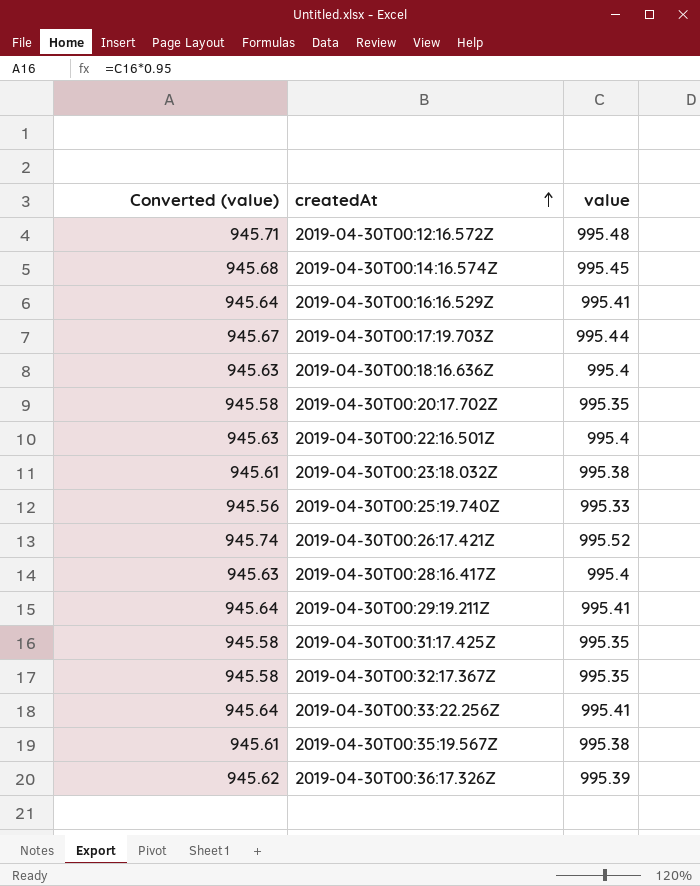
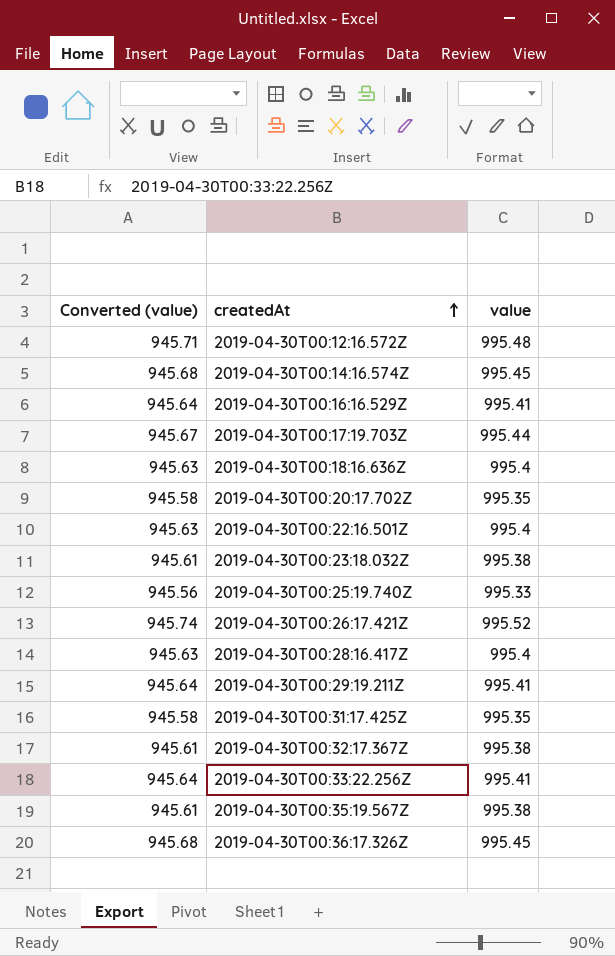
2019-04-30T00:32:17.367Z | Converted (value): 945.58 -> 945.61
2019-04-30T00:32:17.367Z | value: 995.35 -> 995.38
2019-04-30T00:36:17.326Z | Converted (value): 945.62 -> 945.68
2019-04-30T00:36:17.326Z | value: 995.39 -> 995.45

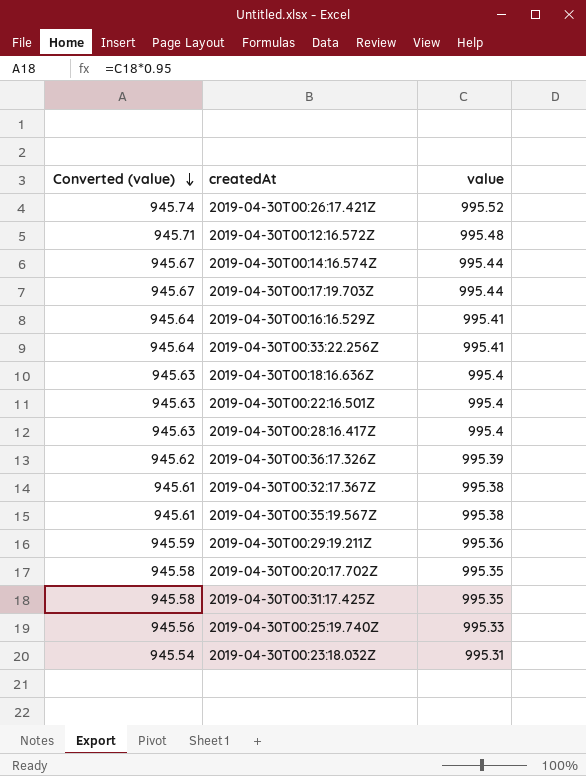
row order: createdAt ascending -> Converted (value) descending
2019-04-30T00:14:16.574Z | Converted (value): 945.68 -> 945.67
2019-04-30T00:14:16.574Z | value: 995.45 -> 995.44
2019-04-30T00:36:17.326Z | Converted (value): 945.68 -> 945.62
2019-04-30T00:36:17.326Z | value: 995.45 -> 995.39
2019-04-30T00:29:19.211Z | Converted (value): 945.64 -> 945.59
2019-04-30T00:29:19.211Z | value: 995.41 -> 995.36
2019-04-30T00:23:18.032Z | Converted (value): 945.61 -> 945.54
2019-04-30T00:23:18.032Z | value: 995.38 -> 995.31

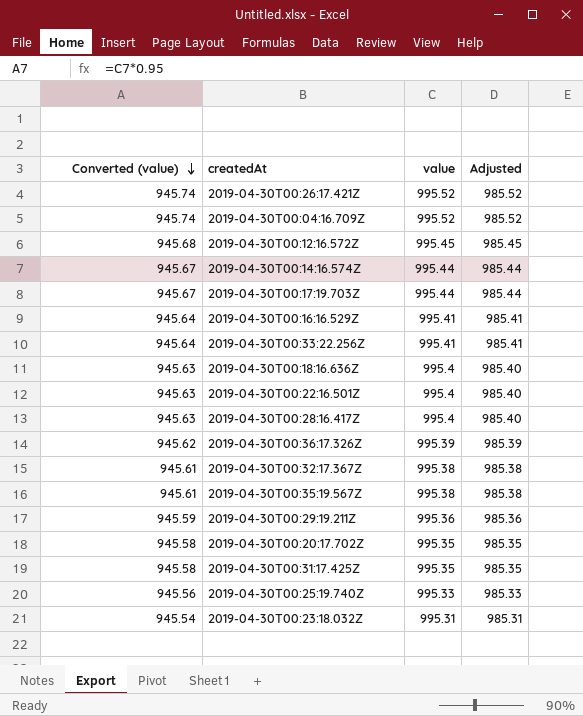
column Adjusted | formula: none -> [value] - 10
row 2019-04-30T00:04:16.709Z: none -> 945.74 | 995.52 | 985.52
2019-04-30T00:12:16.572Z | Converted (value): 945.71 -> 945.68
2019-04-30T00:12:16.572Z | value: 995.48 -> 995.45

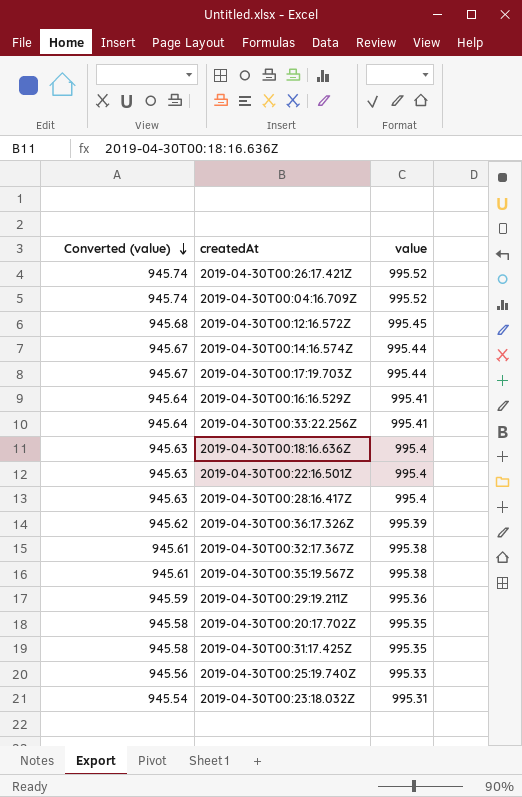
column Adjusted | formula: [value] - 10 -> none

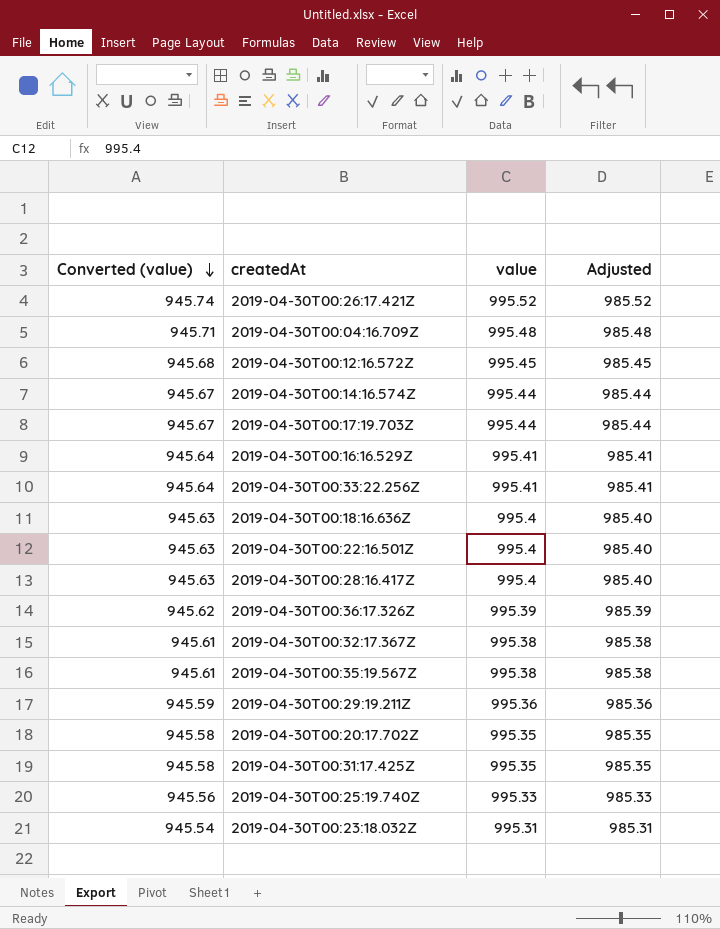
column Adjusted | formula: none -> [value] - 10
2019-04-30T00:04:16.709Z | Converted (value): 945.74 -> 945.71
2019-04-30T00:04:16.709Z | value: 995.52 -> 995.48

